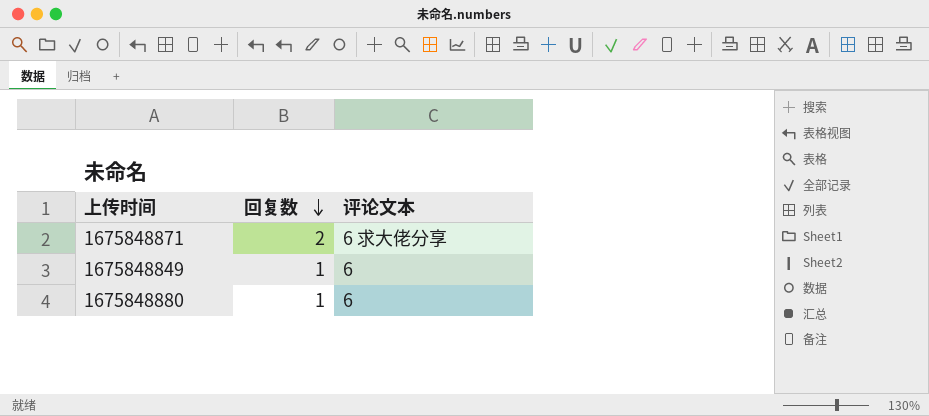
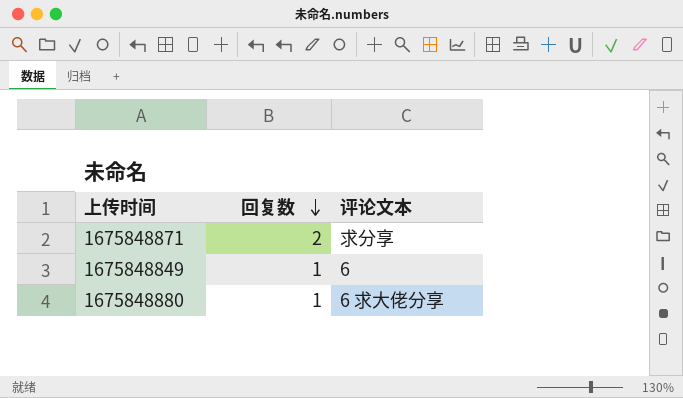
1675848871 | 评论文本: 6 求大佬分享 -> 求分享
1675848880 | 评论文本: 6 -> 6 求大佬分享

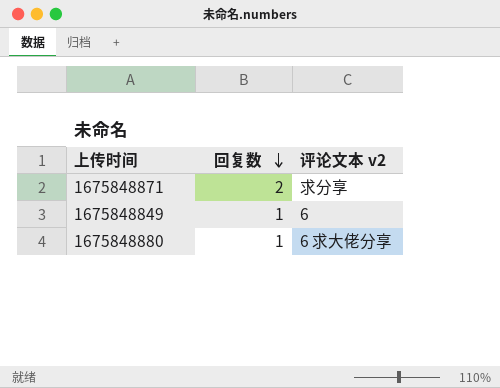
column name: 评论文本 -> 评论文本 v2

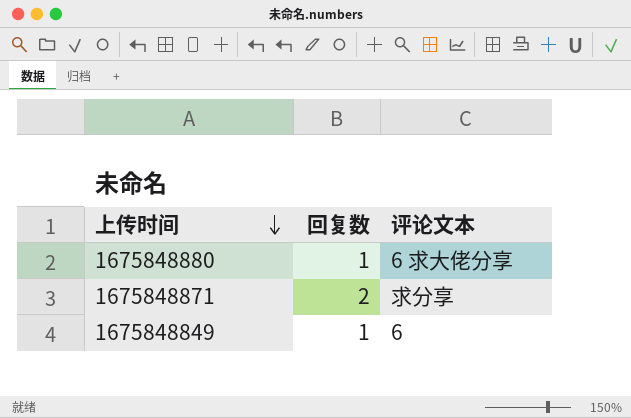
row order: 回复数 descending -> 上传时间 descending
column name: 评论文本 v2 -> 评论文本

